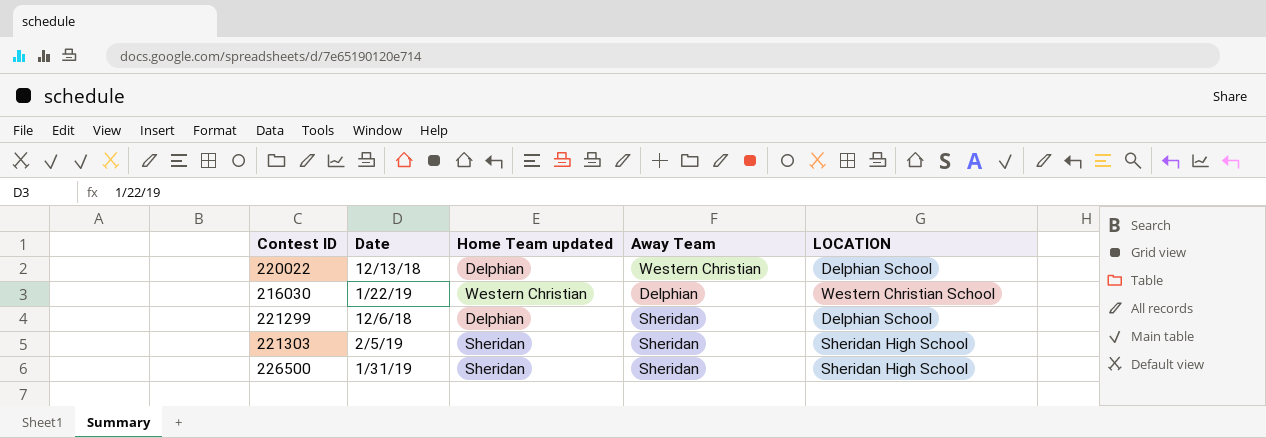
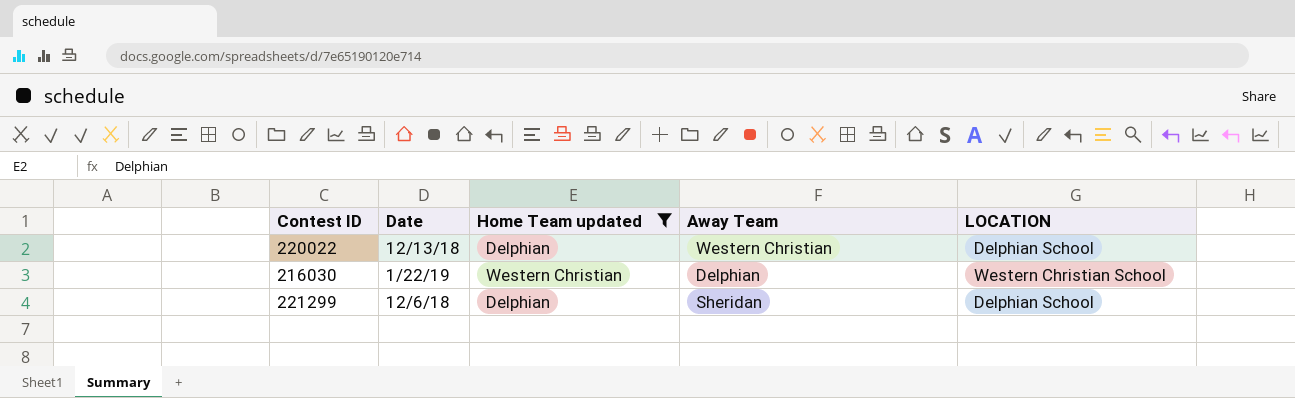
filter: none -> Home Team updated != Sheridan

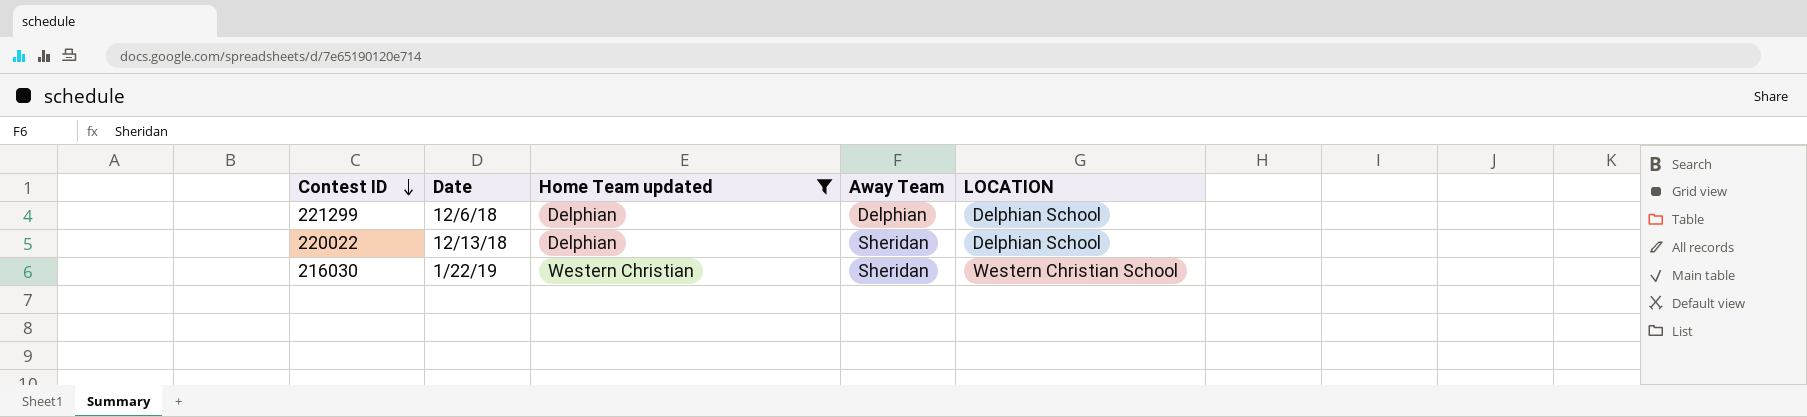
row order: none -> Contest ID descending
221299 | Away Team: Sheridan -> Delphian
220022 | Away Team: Western Christian -> Sheridan
216030 | Away Team: Delphian -> Sheridan

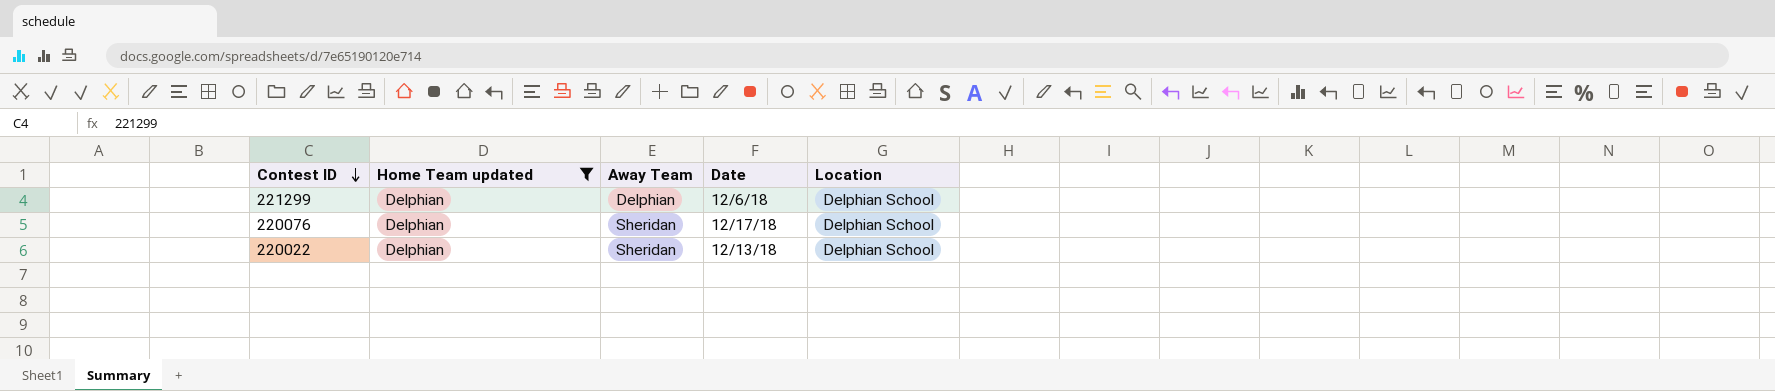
column Date | position: 2 -> 4
column name: LOCATION -> Location
row 216030: 1/22/19 | Western Christian | Sheridan | Western Christian School -> none
row 220076: none -> Delphian | Sheridan | 12/17/18 | Delphian School

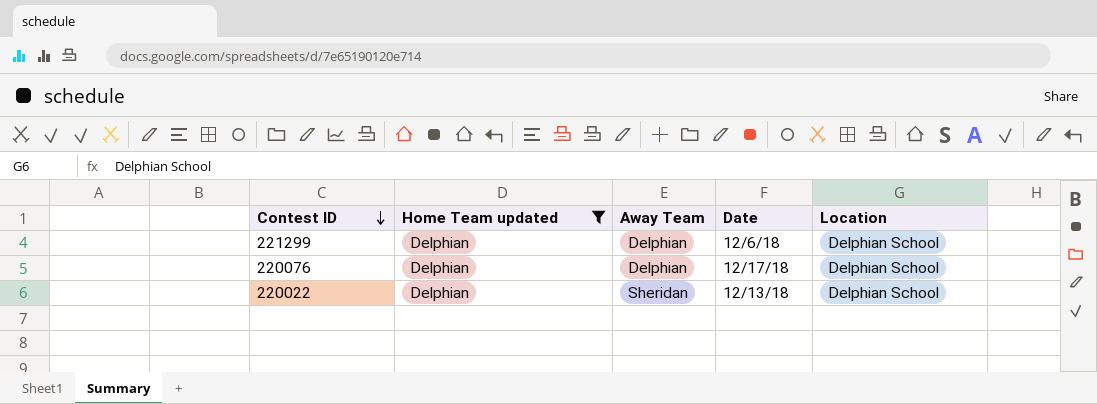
220076 | Away Team: Sheridan -> Delphian

